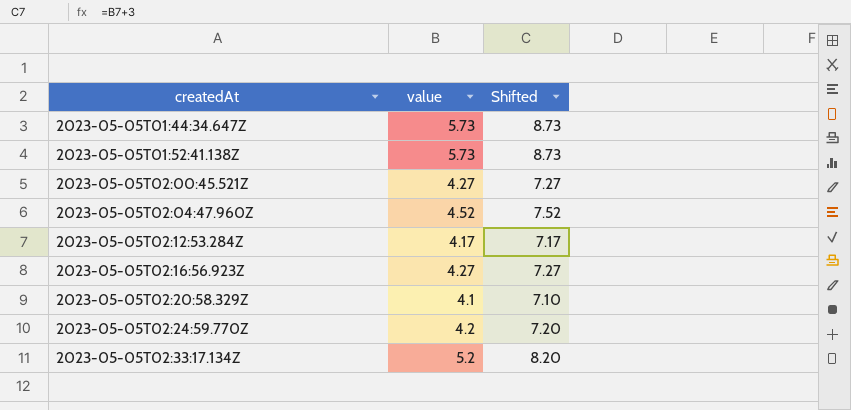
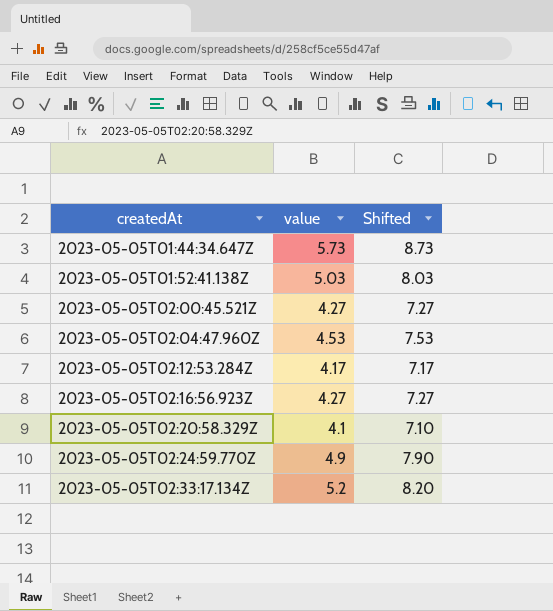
2023-05-05T01:52:41.138Z | value: 5.73 -> 5.03
2023-05-05T01:52:41.138Z | Shifted: 8.73 -> 8.03
2023-05-05T02:04:47.960Z | value: 4.52 -> 4.53
2023-05-05T02:04:47.960Z | Shifted: 7.52 -> 7.53
2023-05-05T02:24:59.770Z | value: 4.2 -> 4.9
2023-05-05T02:24:59.770Z | Shifted: 7.20 -> 7.90

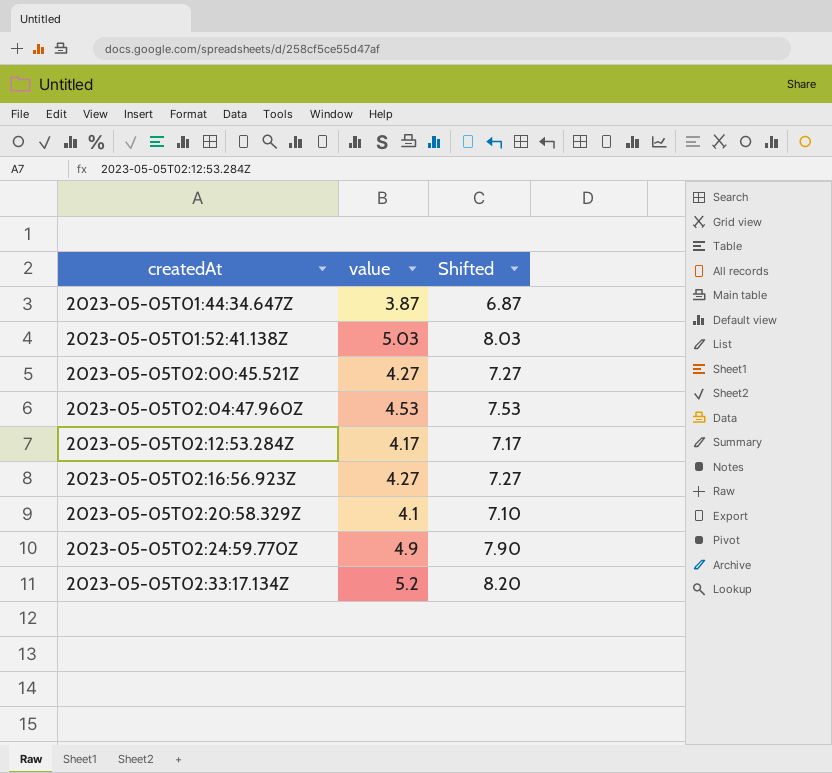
2023-05-05T01:44:34.647Z | value: 5.73 -> 3.87
2023-05-05T01:44:34.647Z | Shifted: 8.73 -> 6.87

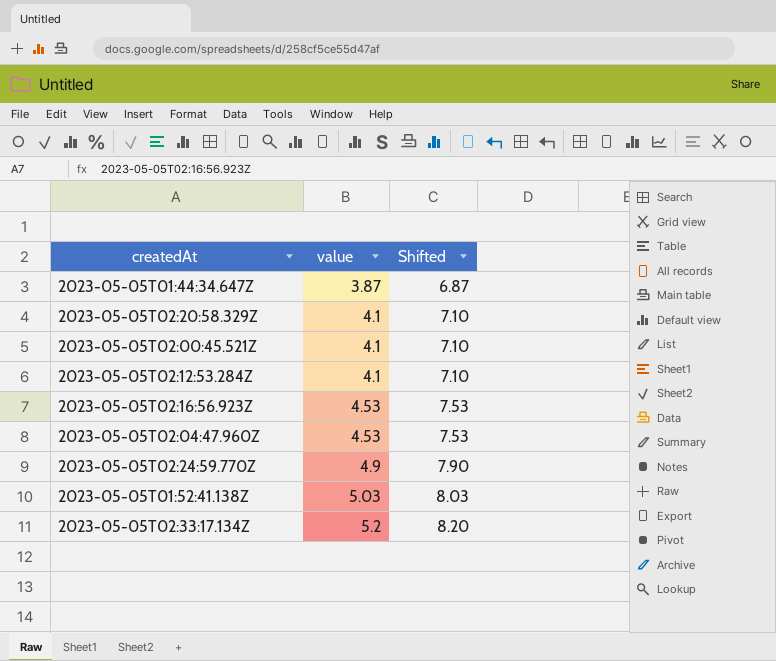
row order: createdAt ascending -> value ascending
2023-05-05T02:00:45.521Z | value: 4.27 -> 4.1
2023-05-05T02:00:45.521Z | Shifted: 7.27 -> 7.10
2023-05-05T02:12:53.284Z | value: 4.17 -> 4.1
2023-05-05T02:12:53.284Z | Shifted: 7.17 -> 7.10
2023-05-05T02:16:56.923Z | value: 4.27 -> 4.53
2023-05-05T02:16:56.923Z | Shifted: 7.27 -> 7.53

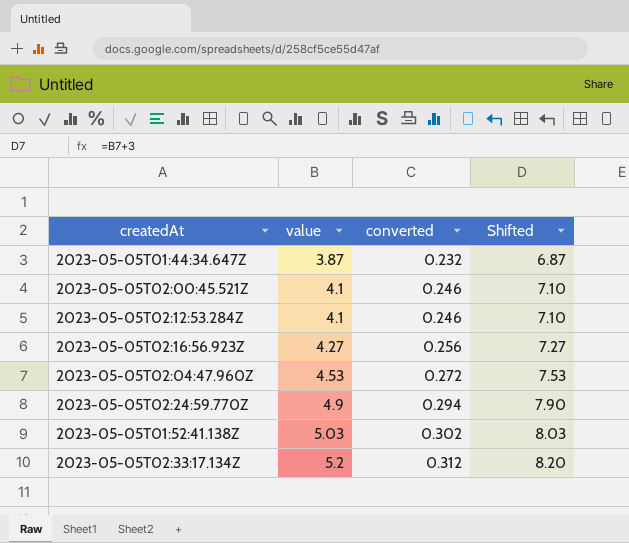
column converted | formula: none -> [value] * 0.06
row 2023-05-05T02:20:58.329Z: 4.1 | 7.10 -> none
2023-05-05T02:16:56.923Z | value: 4.53 -> 4.27
2023-05-05T02:16:56.923Z | Shifted: 7.53 -> 7.27

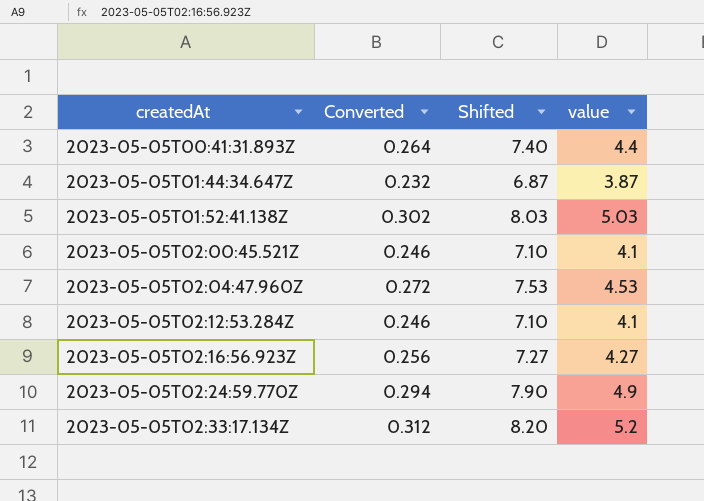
row order: value ascending -> createdAt ascending
column name: converted -> Converted
column value | position: 2 -> 4
row 2023-05-05T00:41:31.893Z: none -> 0.264 | 7.40 | 4.4

